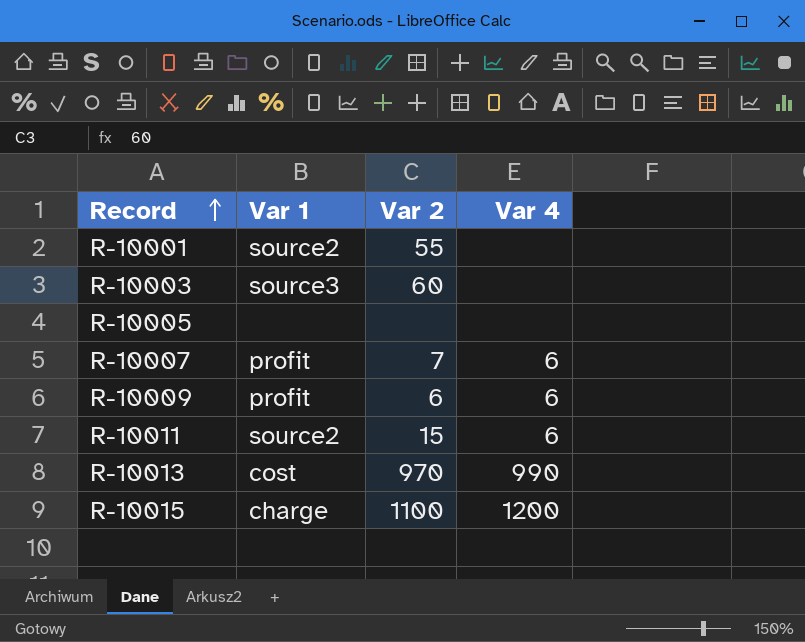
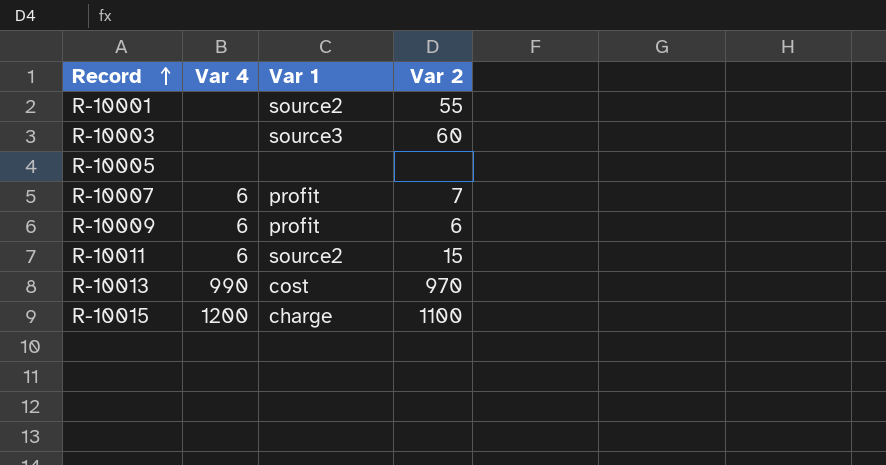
column Var 4 | position: 4 -> 2

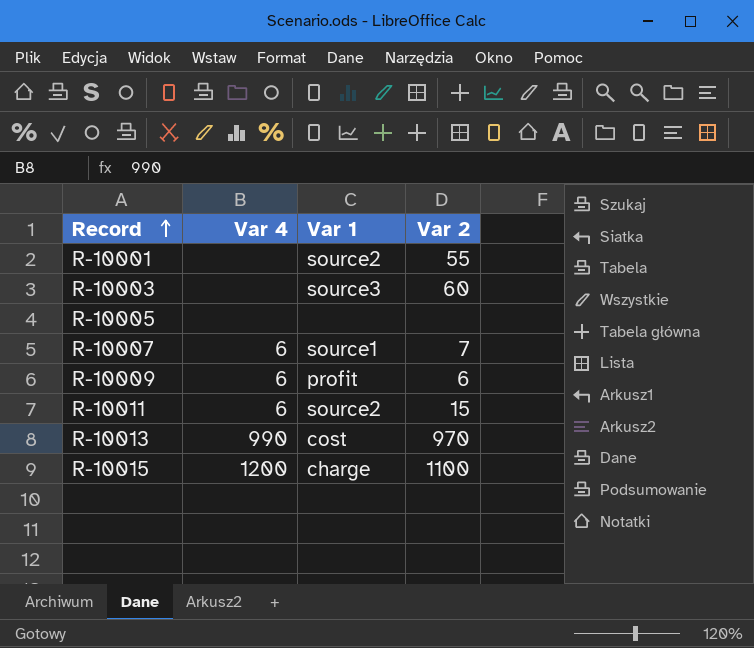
R-10007 | Var 1: profit -> source1

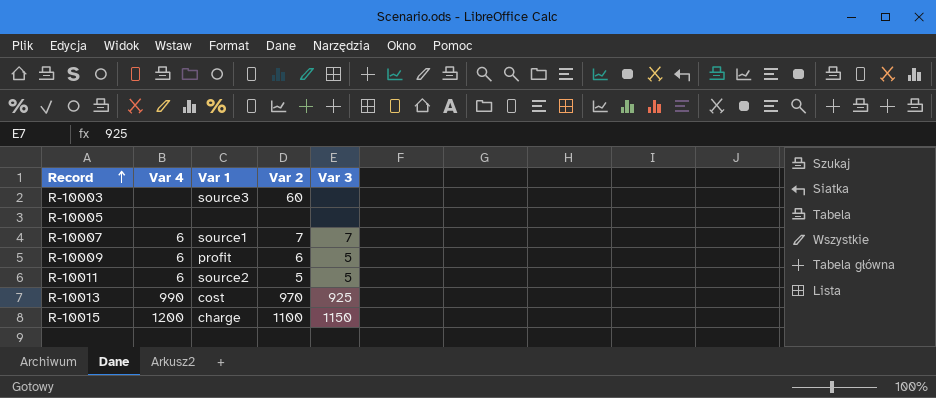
column Var 3 | position: none -> 5
row R-10001: none | source2 | 55 -> none
R-10011 | Var 2: 15 -> 5

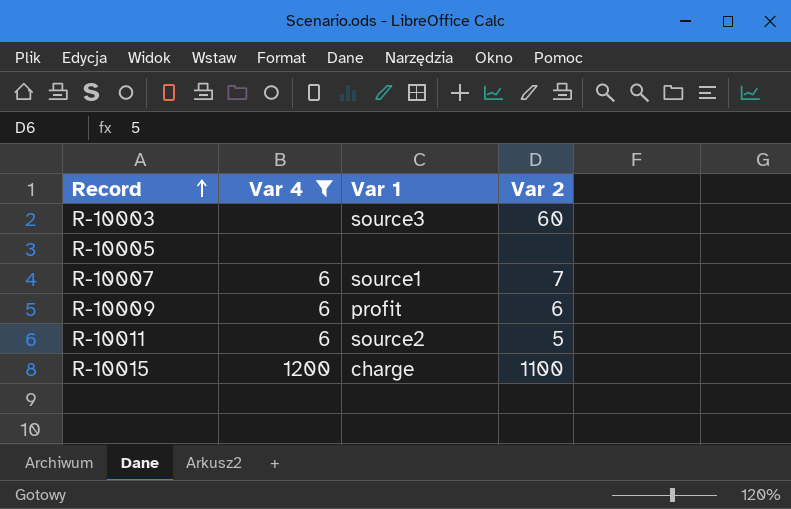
filter: none -> Var 4 != 990
column Var 3 | position: 5 -> none

